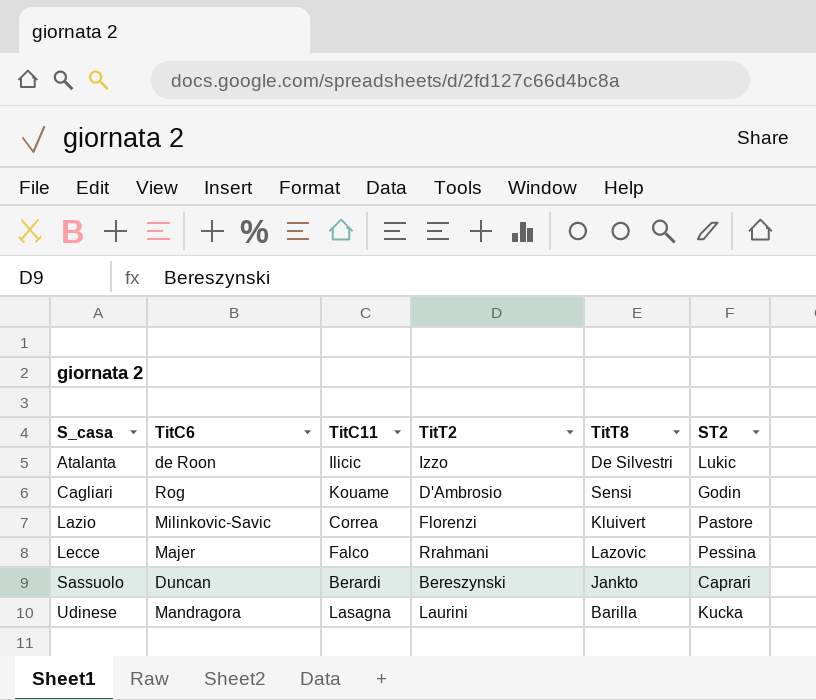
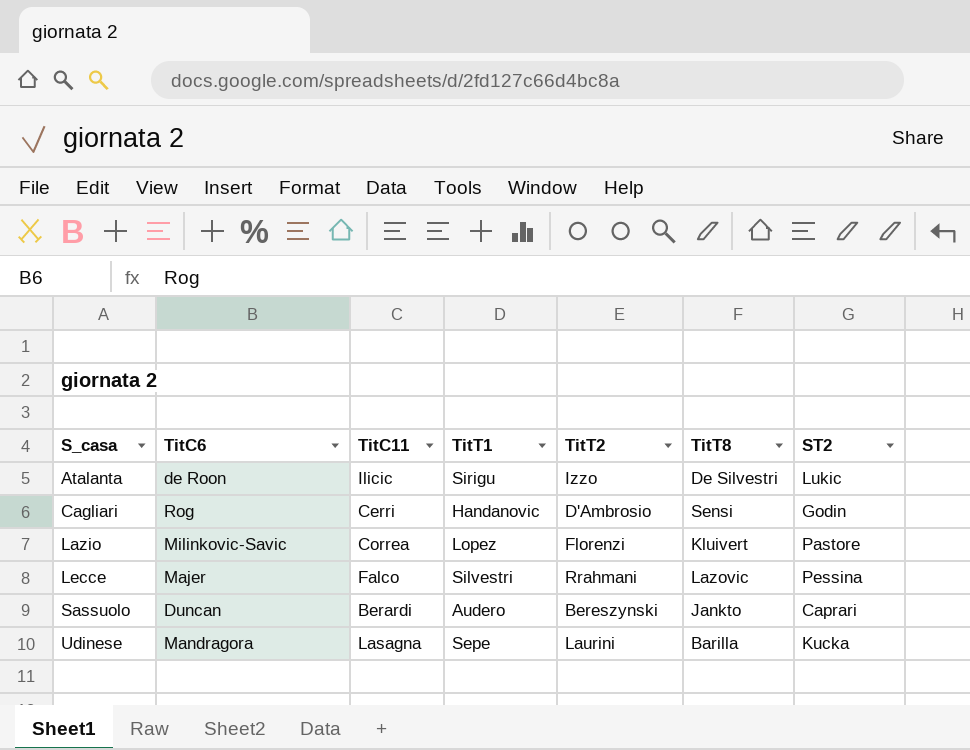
column TitT1 | position: none -> 4
Cagliari | TitC11: Kouame -> Cerri

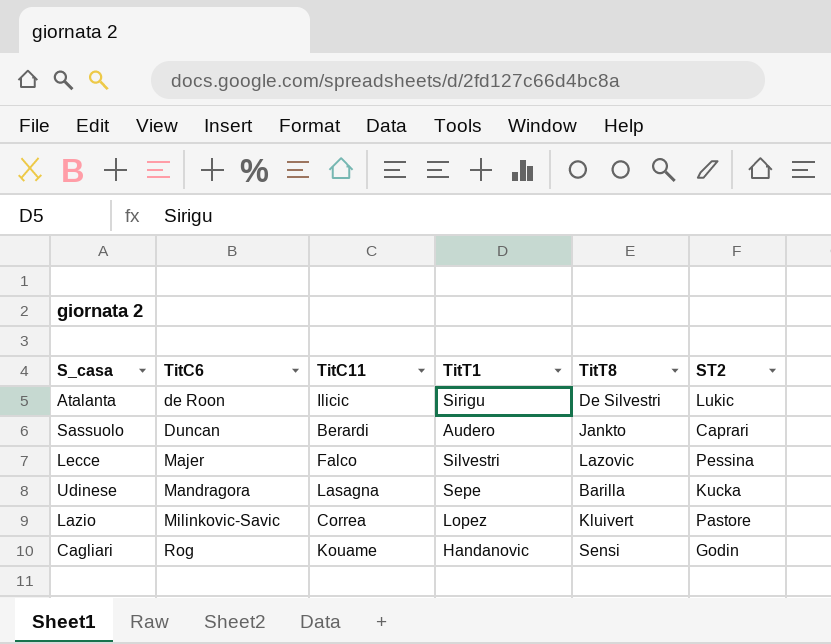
row order: S_casa ascending -> TitC6 ascending
column TitT2 | position: 5 -> none
Cagliari | TitC11: Cerri -> Kouame

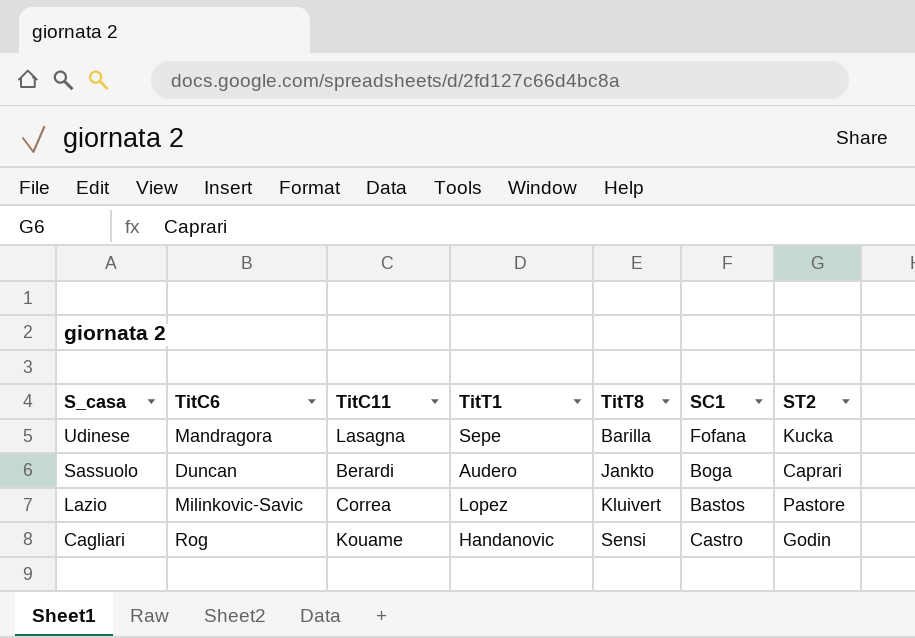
row order: TitC6 ascending -> S_casa descending
column SC1 | position: none -> 6
row Atalanta: de Roon | Ilicic | Sirigu | De Silvestri | Lukic -> none
row Lecce: Majer | Falco | Silvestri | Lazovic | Pessina -> none

